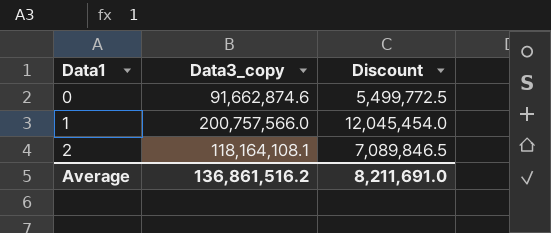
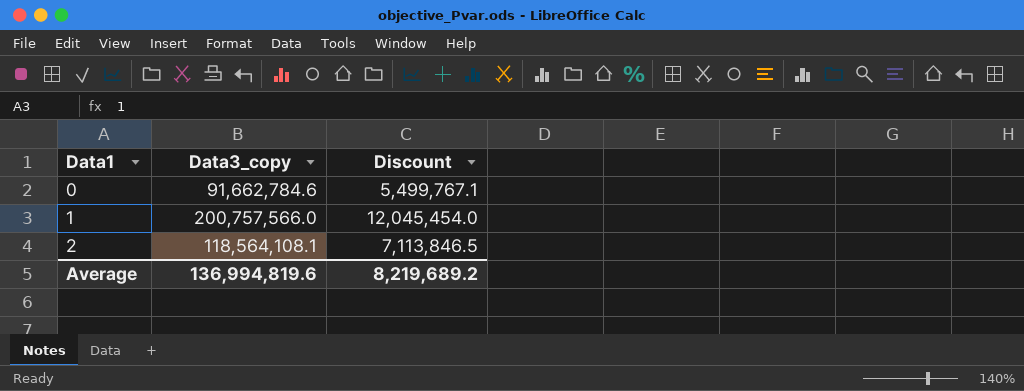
0 | Data3_copy: 91,662,874.6 -> 91,662,784.6
0 | Discount: 5,499,772.5 -> 5,499,767.1
2 | Data3_copy: 118,164,108.1 -> 118,564,108.1
2 | Discount: 7,089,846.5 -> 7,113,846.5
Average | Data3_copy: 136,861,516.2 -> 136,994,819.6
Average | Discount: 8,211,691.0 -> 8,219,689.2

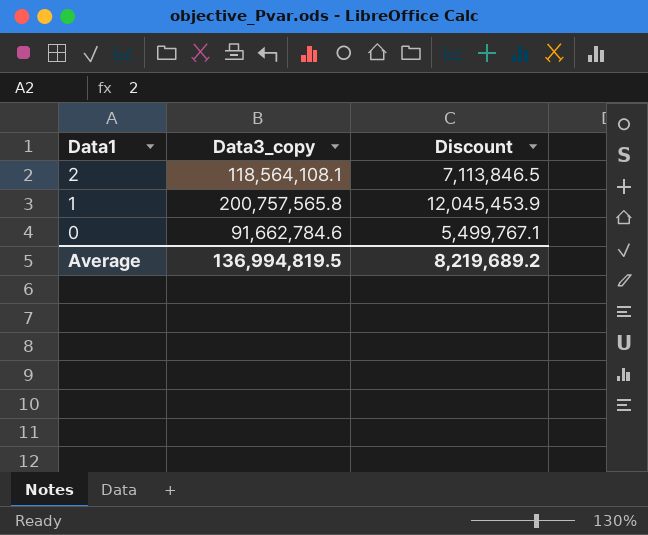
row order: Data1 ascending -> Data1 descending
1 | Data3_copy: 200,757,566.0 -> 200,757,565.8
1 | Discount: 12,045,454.0 -> 12,045,453.9
Average | Data3_copy: 136,994,819.6 -> 136,994,819.5

